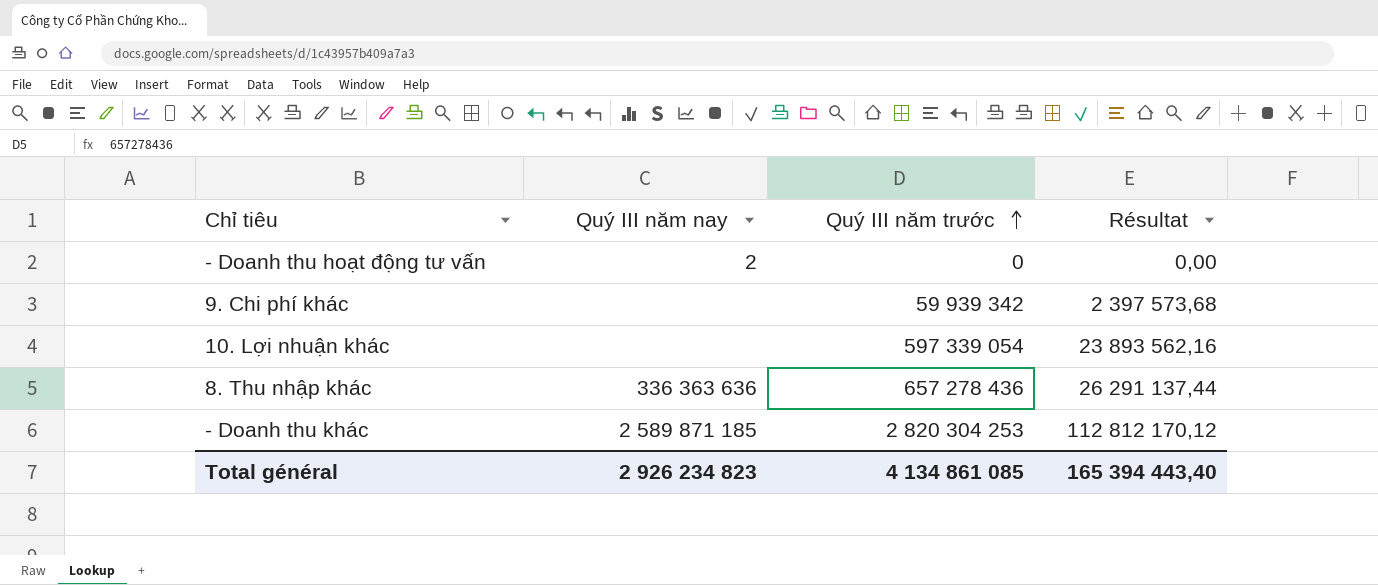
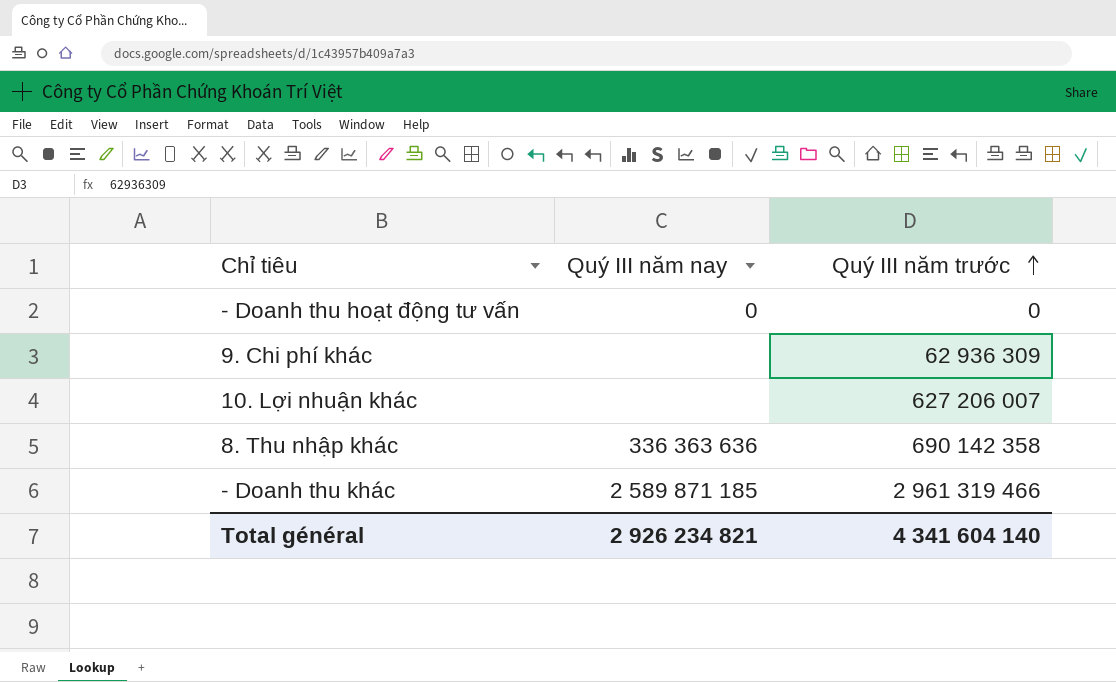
column Résultat | formula: [Quý III năm trước] * 0,04 -> none
- Doanh thu hoạt động tư vấn | Quý III năm nay: 2 -> 0
9. Chi phí khác | Quý III năm trước: 59 939 342 -> 62 936 309
10. Lợi nhuận khác | Quý III năm trước: 597 339 054 -> 627 206 007
8. Thu nhập khác | Quý III năm trước: 657 278 436 -> 690 142 358
- Doanh thu khác | Quý III năm trước: 2 820 304 253 -> 2 961 319 466
Total général | Quý III năm nay: 2 926 234 823 -> 2 926 234 821
Total général | Quý III năm trước: 4 134 861 085 -> 4 341 604 140

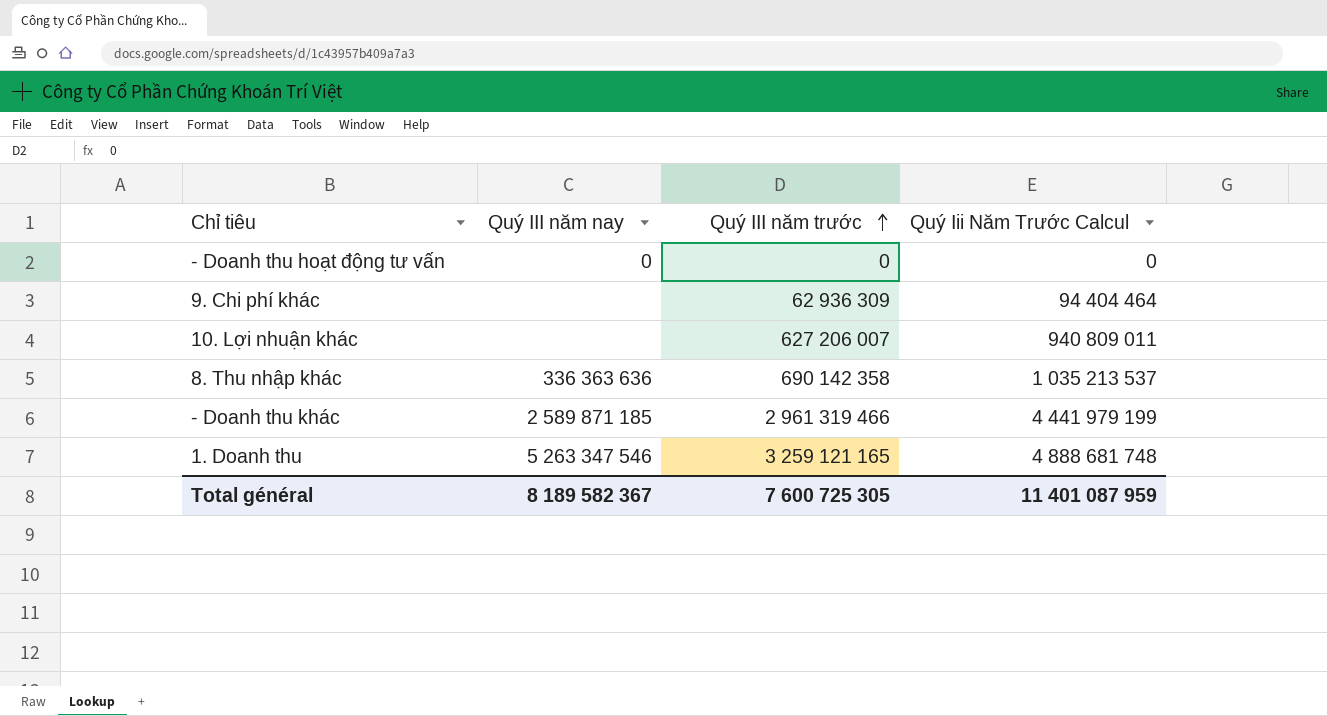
column Quý Iii Năm Trước Calcul | formula: none -> [Quý III năm trước] * 1,5
row 1. Doanh thu: none -> 5 263 347 546 | 3 259 121 165 | 4 888 681 748
Total général | Quý III năm nay: 2 926 234 821 -> 8 189 582 367
Total général | Quý III năm trước: 4 341 604 140 -> 7 600 725 305

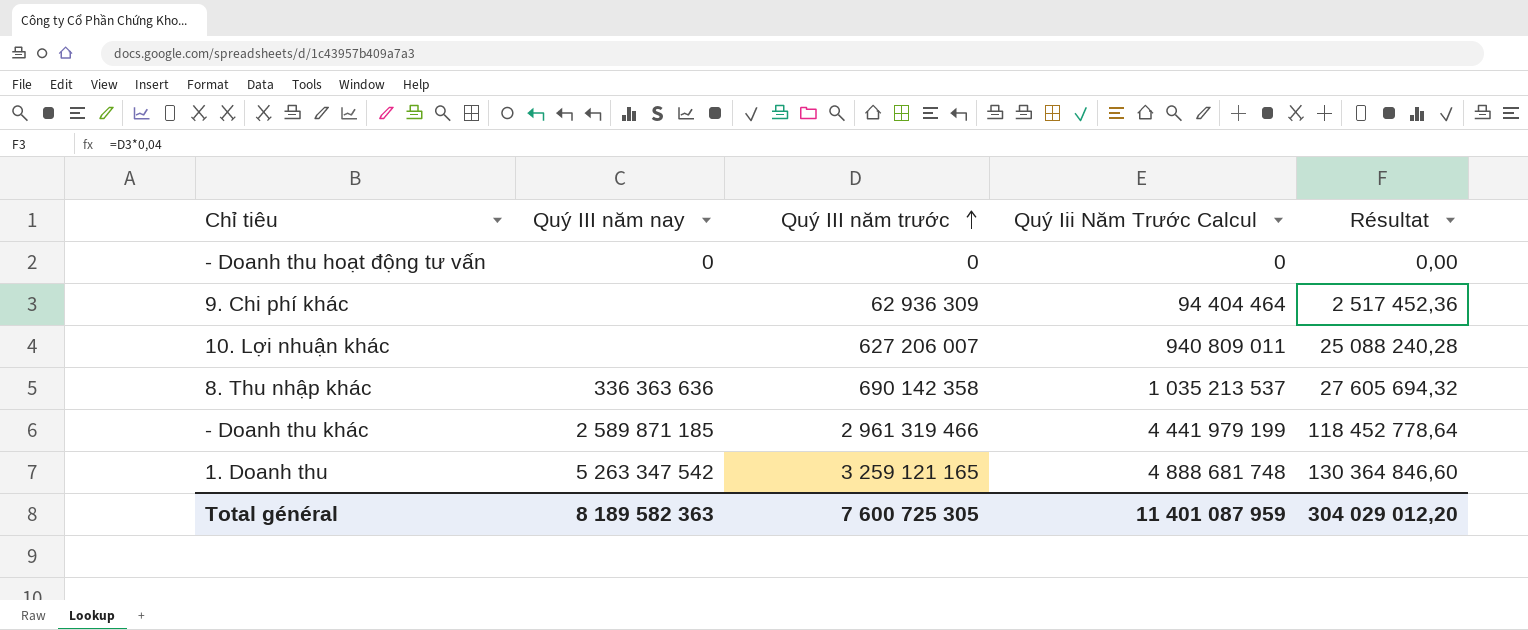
column Résultat | formula: none -> [Quý III năm trước] * 0,04
1. Doanh thu | Quý III năm nay: 5 263 347 546 -> 5 263 347 542
Total général | Quý III năm nay: 8 189 582 367 -> 8 189 582 363

